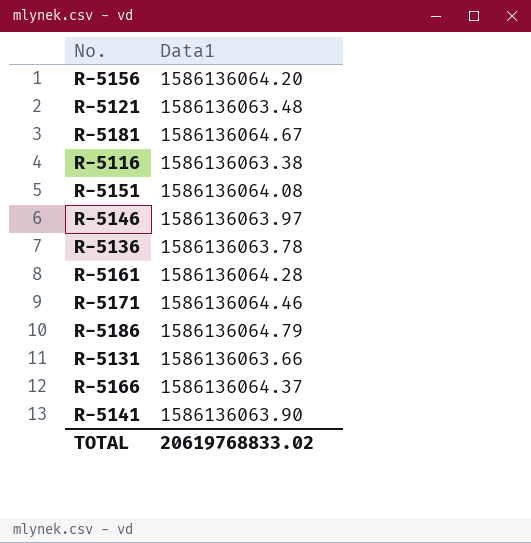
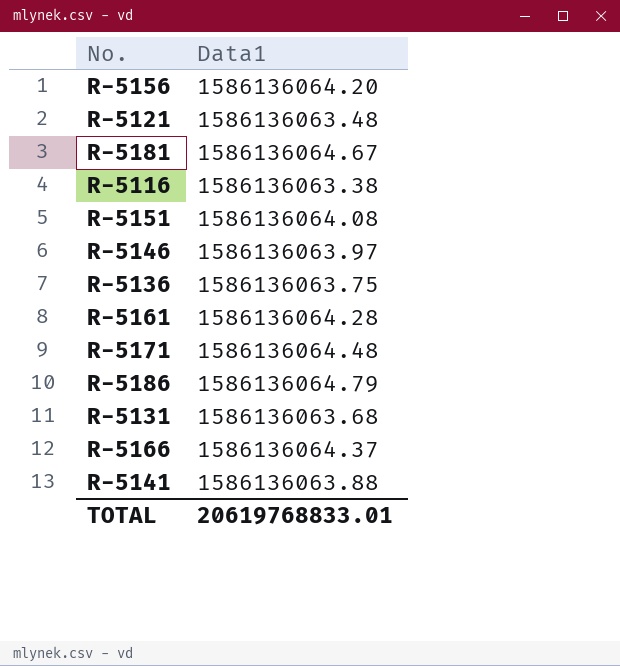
R-5136 | Data1: 1586136063.78 -> 1586136063.75
R-5171 | Data1: 1586136064.46 -> 1586136064.48
R-5131 | Data1: 1586136063.66 -> 1586136063.68
R-5141 | Data1: 1586136063.90 -> 1586136063.88
TOTAL | Data1: 20619768833.02 -> 20619768833.01

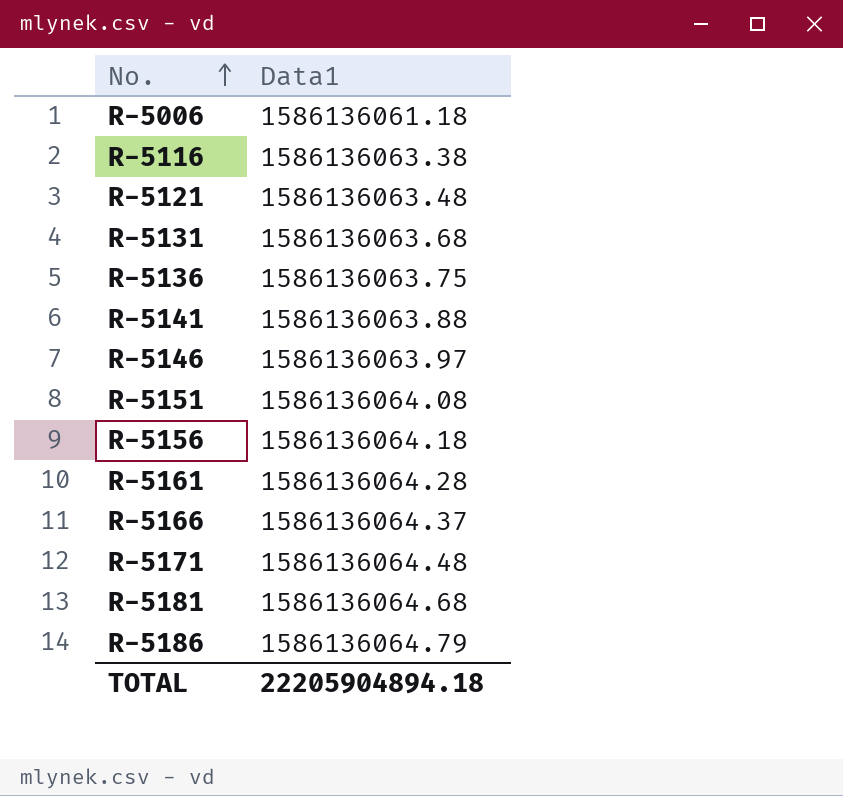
row order: none -> No. ascending
row R-5006: none -> 1586136061.18
R-5156 | Data1: 1586136064.20 -> 1586136064.18
R-5181 | Data1: 1586136064.67 -> 1586136064.68
TOTAL | Data1: 20619768833.01 -> 22205904894.18

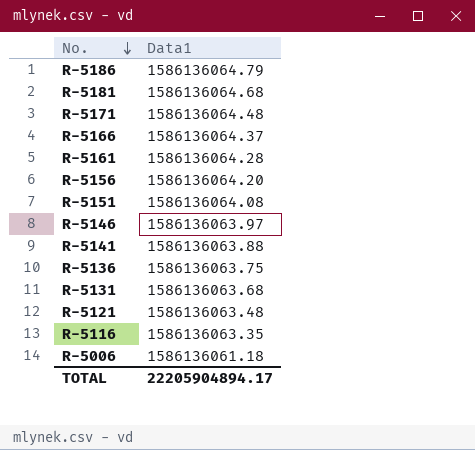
row order: No. ascending -> No. descending
R-5156 | Data1: 1586136064.18 -> 1586136064.20
R-5116 | Data1: 1586136063.38 -> 1586136063.35
TOTAL | Data1: 22205904894.18 -> 22205904894.17

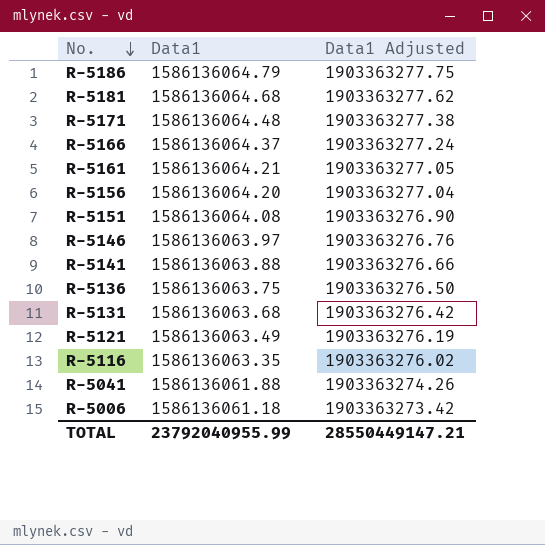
column Data1 Adjusted | formula: none -> [Data1] * 1.2
R-5161 | Data1: 1586136064.28 -> 1586136064.21
R-5121 | Data1: 1586136063.48 -> 1586136063.49
row R-5041: none -> 1586136061.88 | 1903363274.26
TOTAL | Data1: 22205904894.17 -> 23792040955.99

